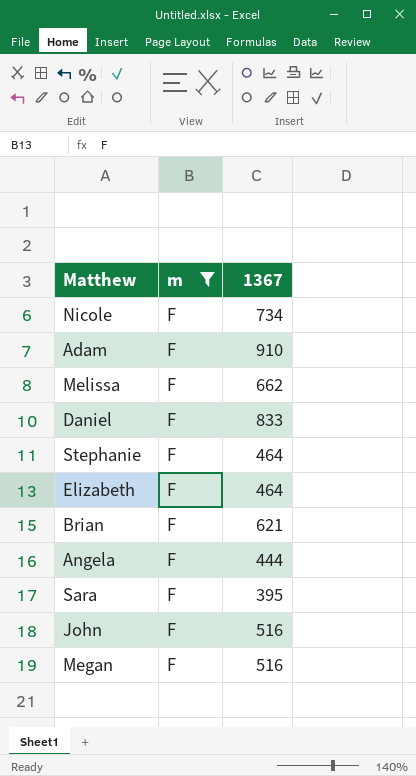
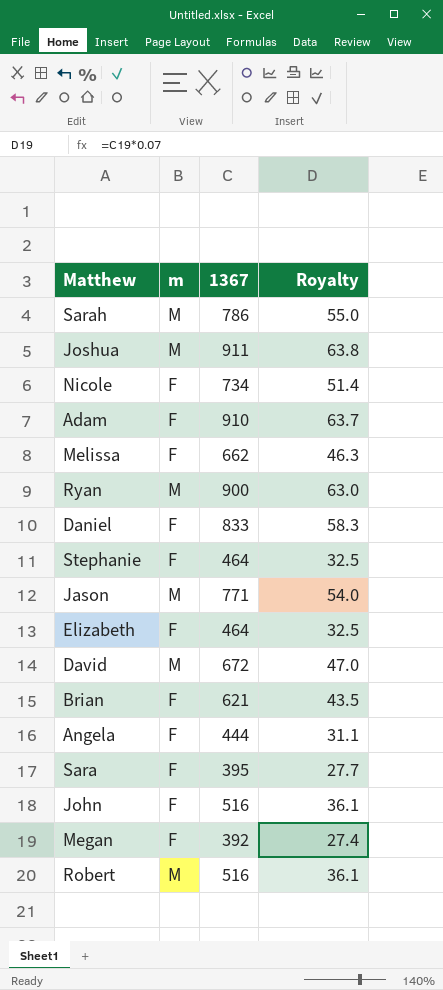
filter: m = F -> none
column Royalty | formula: none -> [1367] * 0.07
Megan | 1367: 516 -> 392

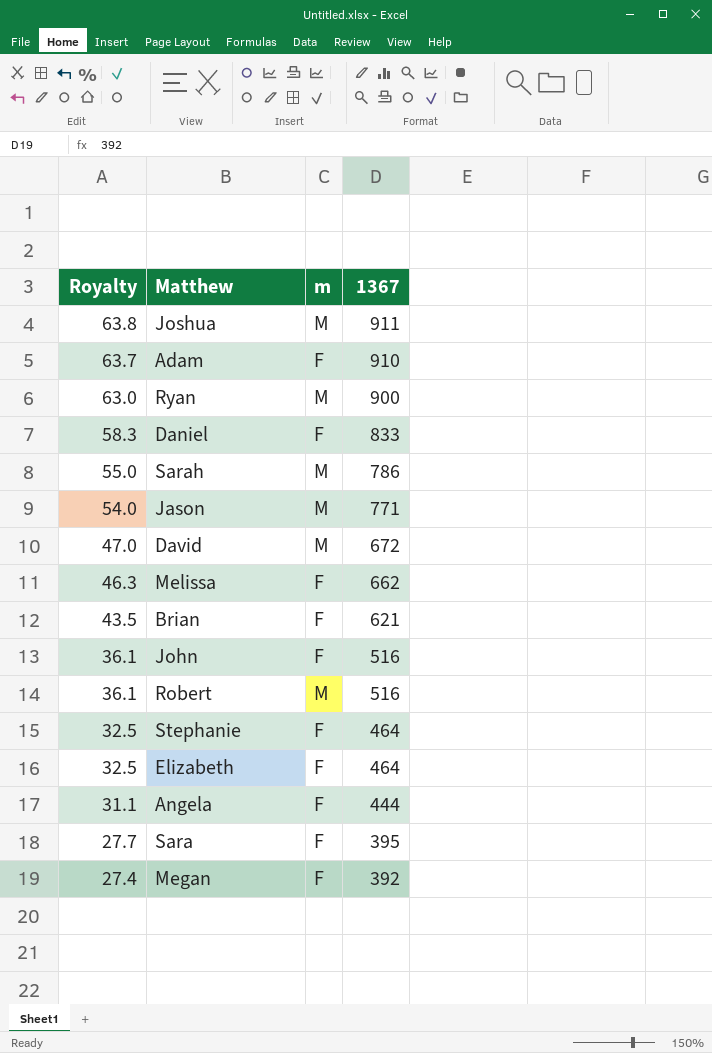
row order: none -> Royalty descending
column Royalty | position: 4 -> 1
row Nicole: F | 734 | 51.4 -> none

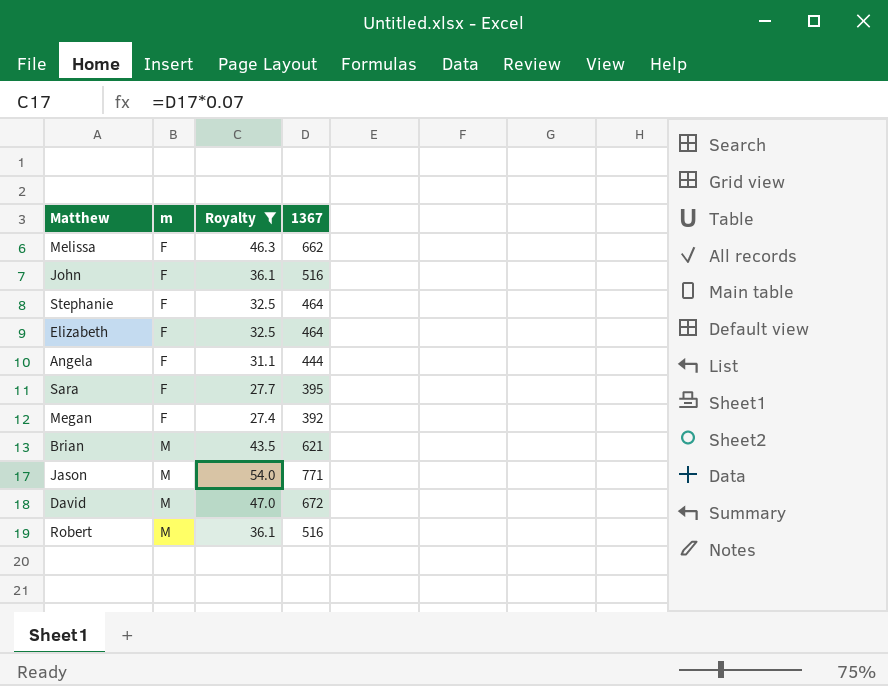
filter: none -> Royalty <= 54.0
row order: Royalty descending -> m ascending
column Royalty | position: 1 -> 3
Brian | m: F -> M

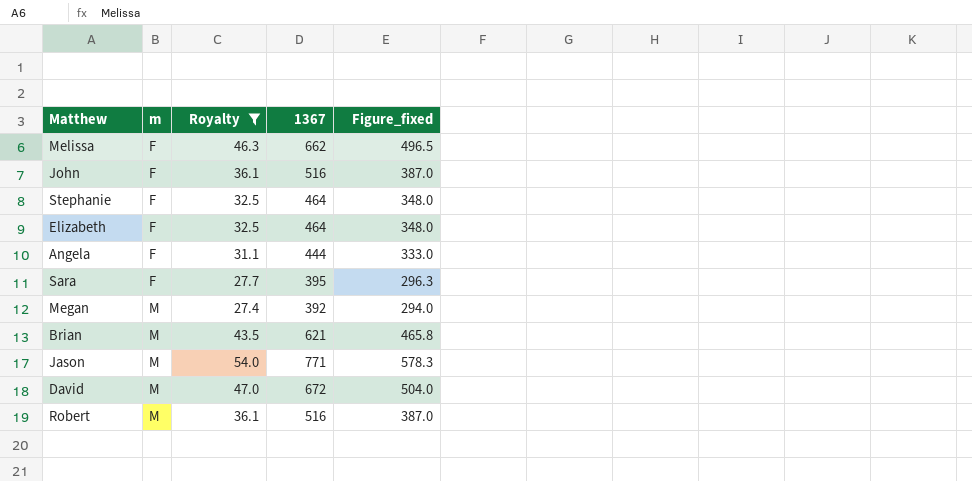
column Figure_fixed | formula: none -> [1367] * 0.75
Megan | m: F -> M

